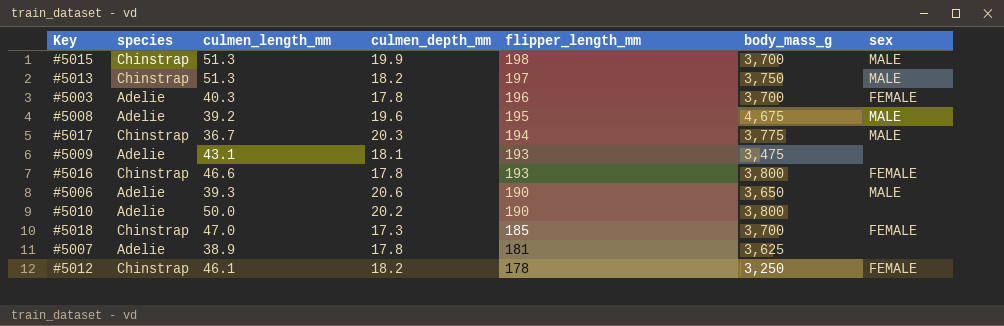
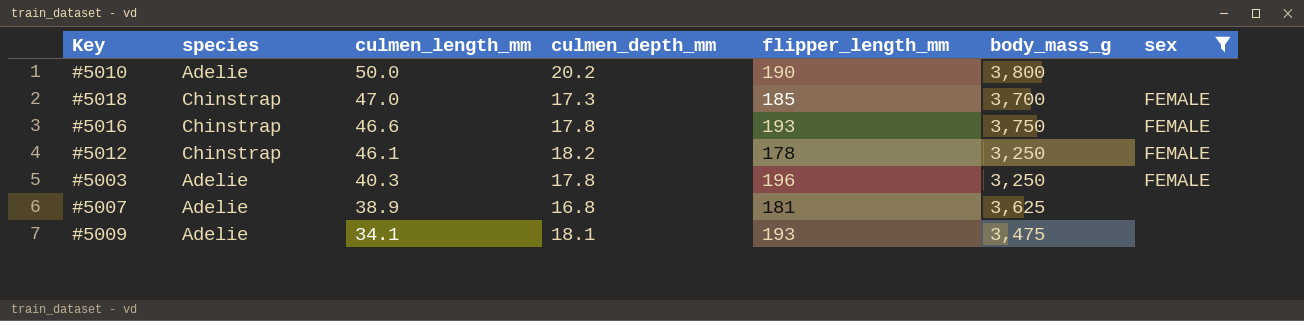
filter: none -> sex != MALE
row order: flipper_length_mm descending -> culmen_length_mm descending
#5016 | body_mass_g: 3,800 -> 3,750
#5003 | body_mass_g: 3,700 -> 3,250
#5007 | culmen_depth_mm: 17.8 -> 16.8
#5009 | culmen_length_mm: 43.1 -> 34.1

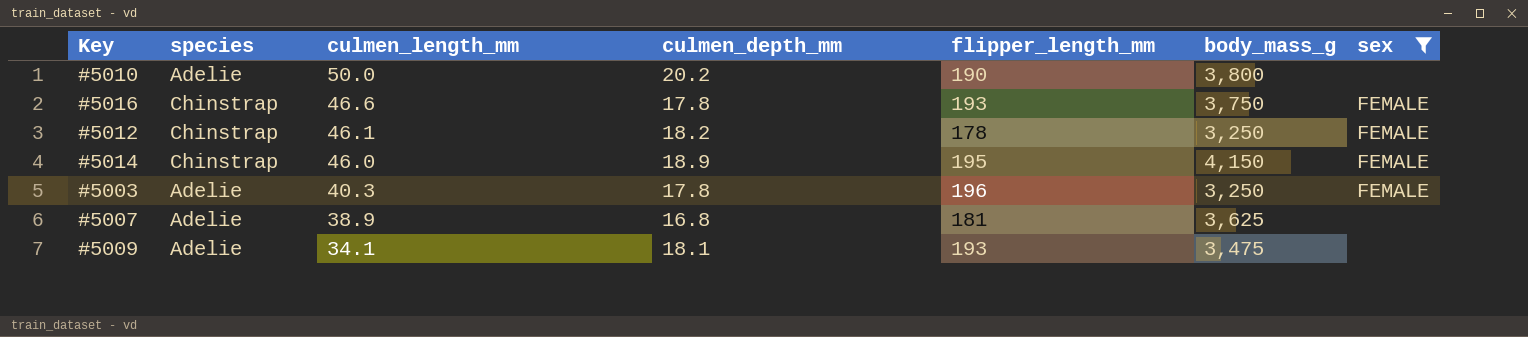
row #5018: Chinstrap | 47.0 | 17.3 | 185 | 3,700 | FEMALE -> none
row #5014: none -> Chinstrap | 46.0 | 18.9 | 195 | 4,150 | FEMALE

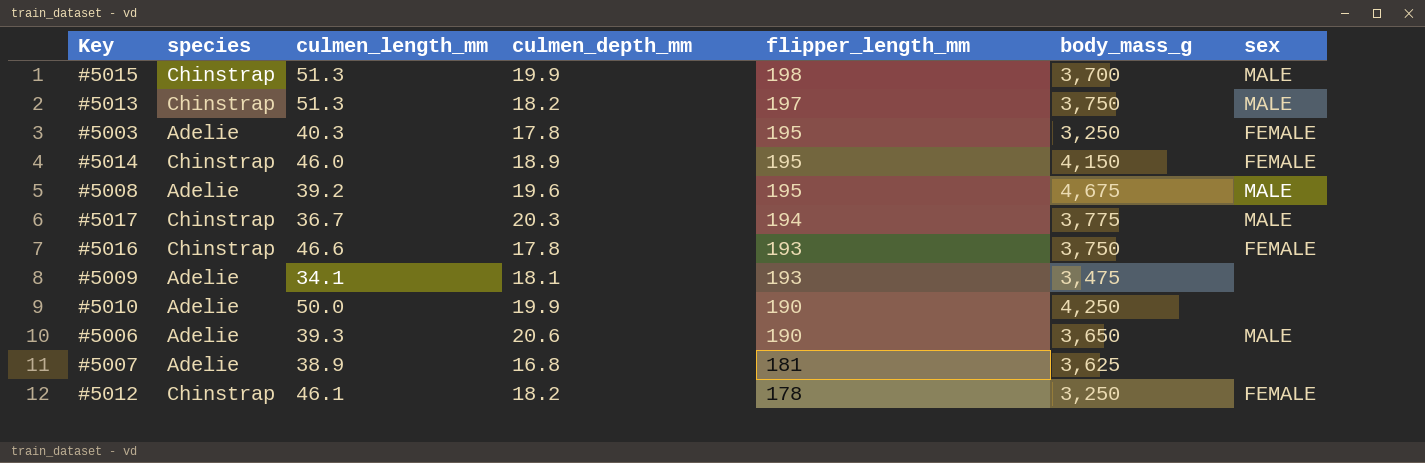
filter: sex != MALE -> none
row order: culmen_length_mm descending -> flipper_length_mm descending
#5003 | flipper_length_mm: 196 -> 195
#5010 | culmen_depth_mm: 20.2 -> 19.9
#5010 | body_mass_g: 3,800 -> 4,250

